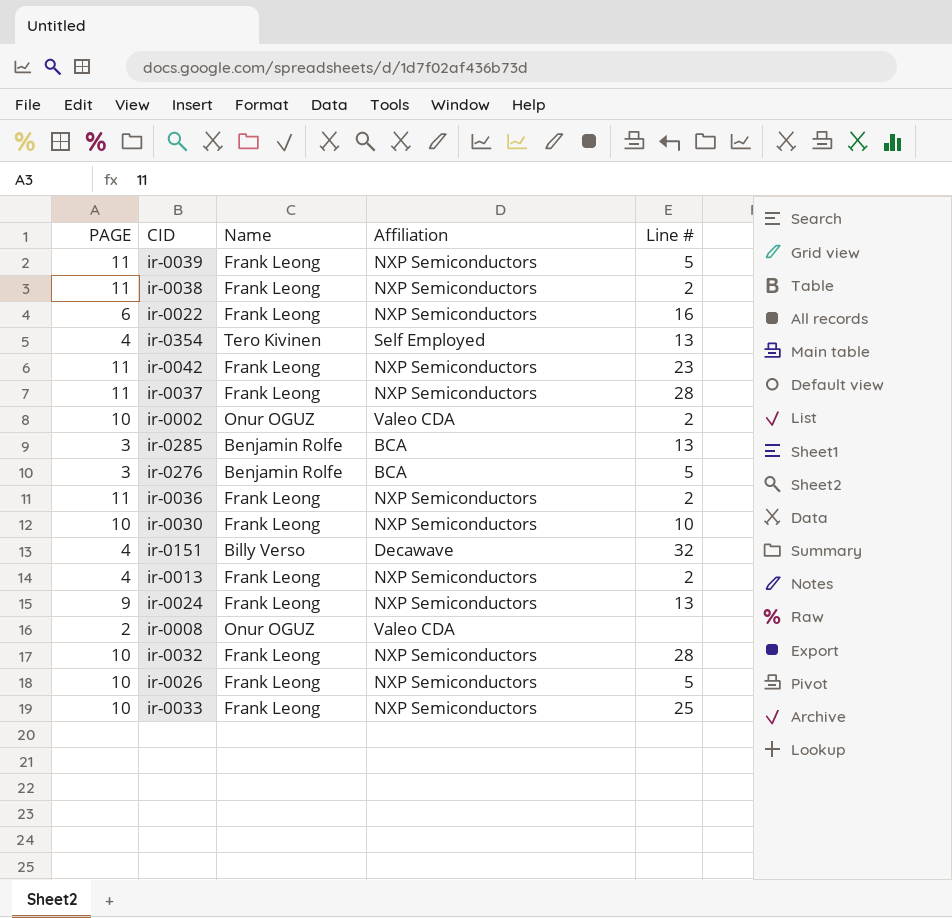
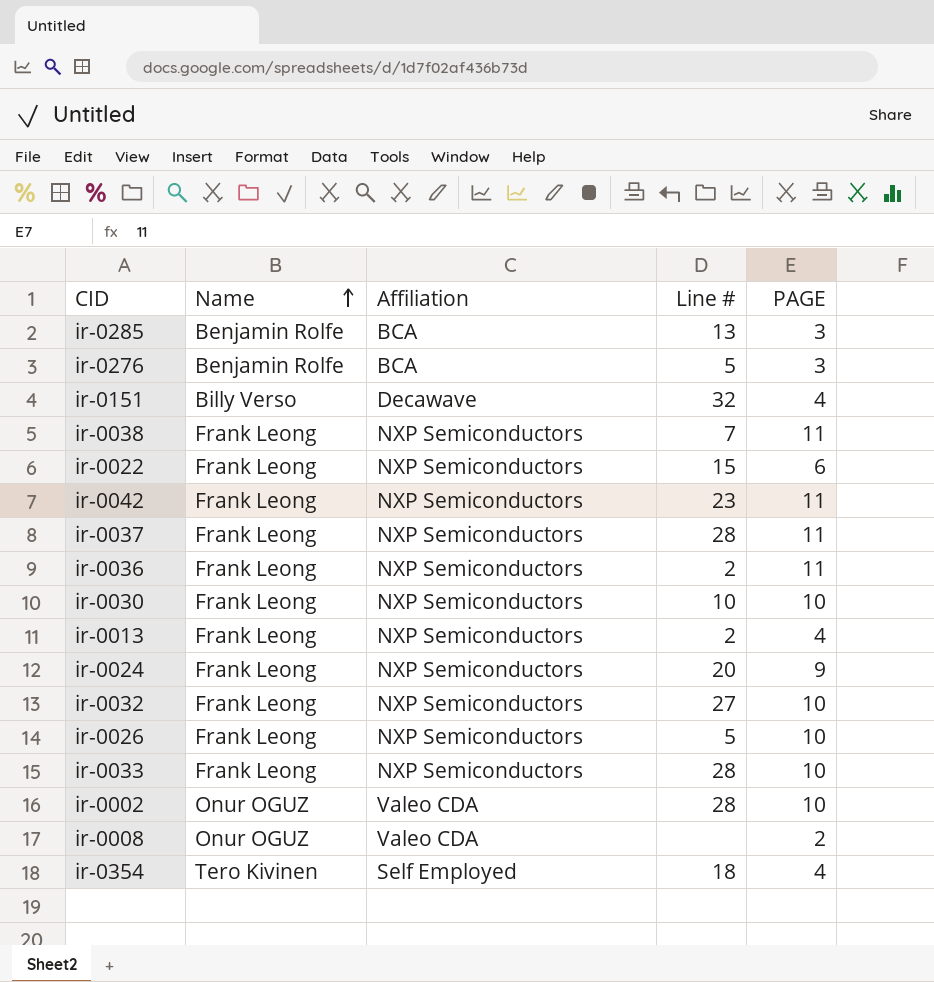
row order: none -> Name ascending
column PAGE | position: 1 -> 5
row ir-0039: 11 | Frank Leong | NXP Semiconductors | 5 -> none
ir-0038 | Line #: 2 -> 7
ir-0022 | Line #: 16 -> 15
ir-0024 | Line #: 13 -> 20
ir-0032 | Line #: 28 -> 27
ir-0033 | Line #: 25 -> 28
ir-0002 | Line #: 2 -> 28
ir-0354 | Line #: 13 -> 18

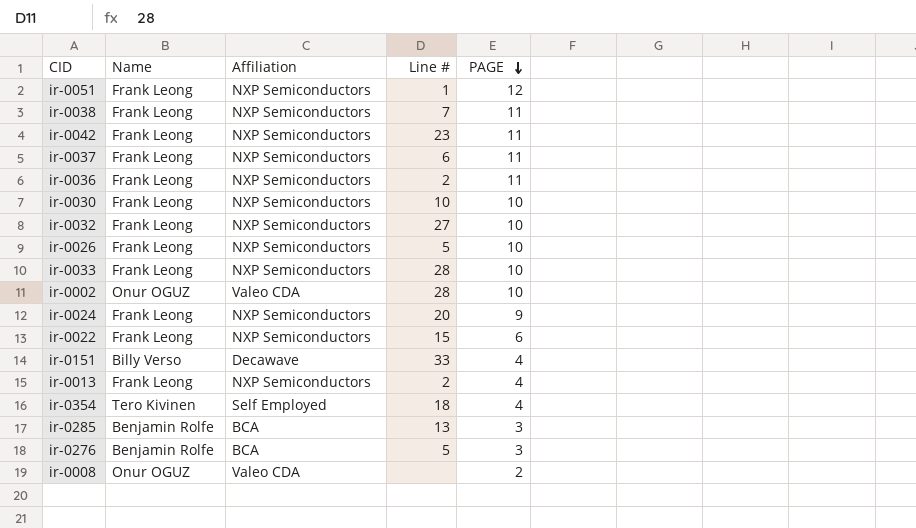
row order: Name ascending -> PAGE descending
row ir-0051: none -> Frank Leong | NXP Semiconductors | 1 | 12
ir-0037 | Line #: 28 -> 6
ir-0151 | Line #: 32 -> 33

